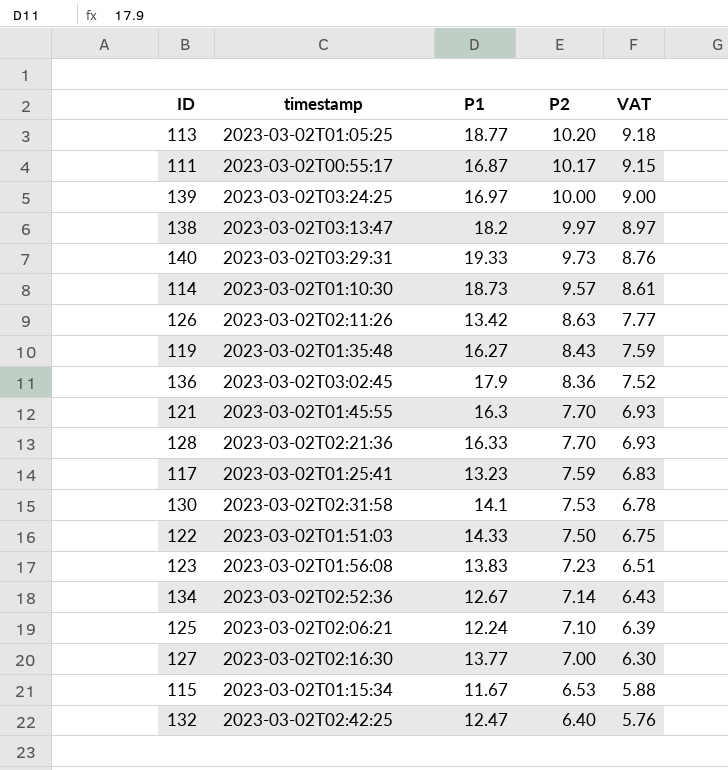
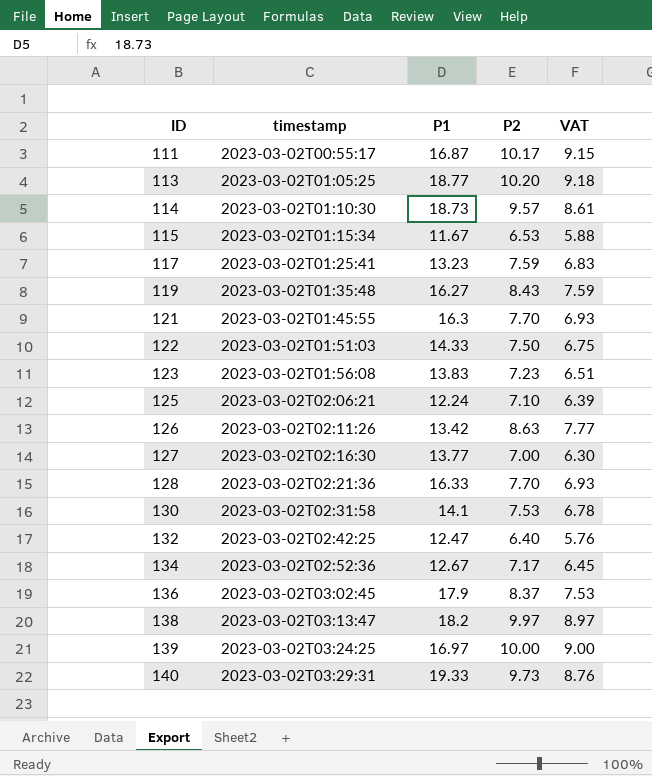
row order: P2 descending -> ID ascending
134 | P2: 7.14 -> 7.17
134 | VAT: 6.43 -> 6.45
136 | P2: 8.36 -> 8.37
136 | VAT: 7.52 -> 7.53

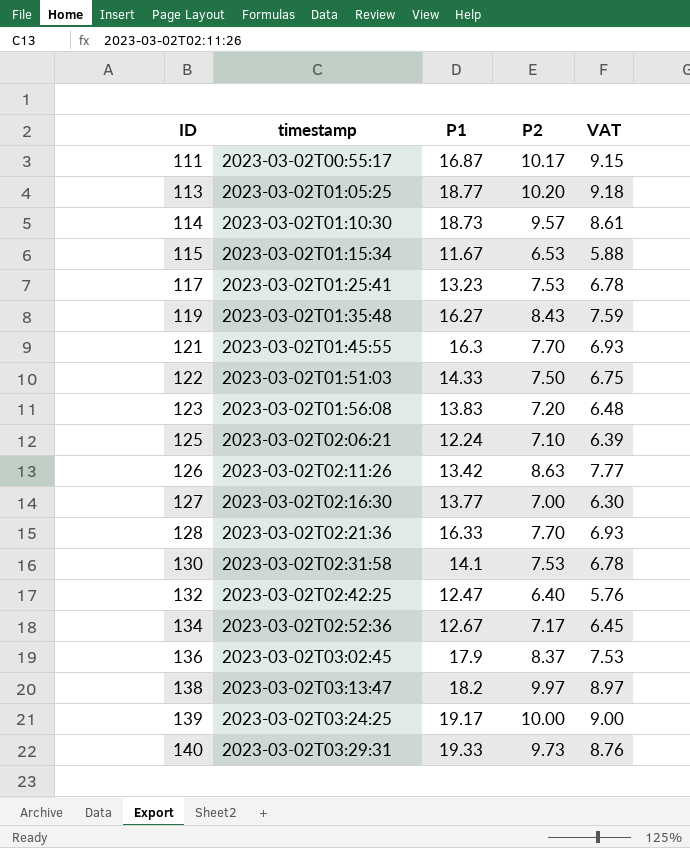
117 | P2: 7.59 -> 7.53
117 | VAT: 6.83 -> 6.78
123 | P2: 7.23 -> 7.20
123 | VAT: 6.51 -> 6.48
139 | P1: 16.97 -> 19.17

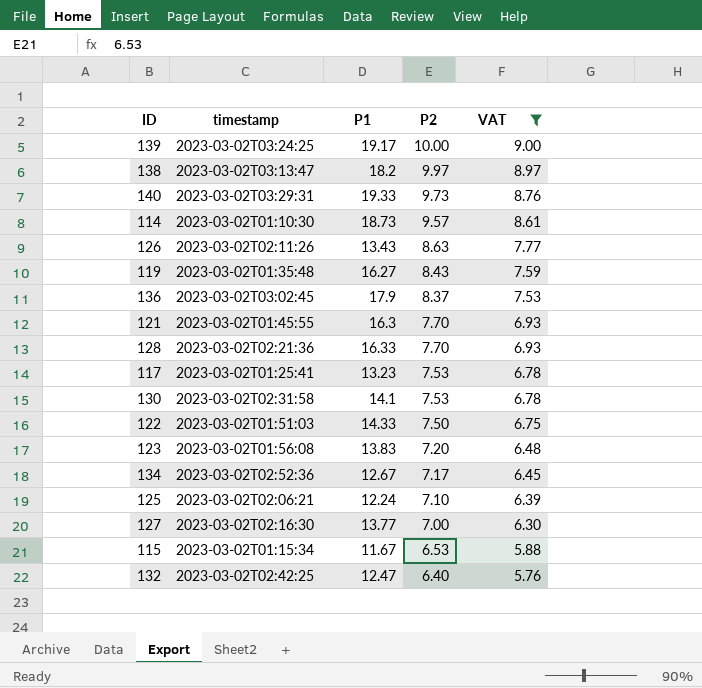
filter: none -> VAT <= 9.00
row order: ID ascending -> P2 descending
126 | P1: 13.42 -> 13.43

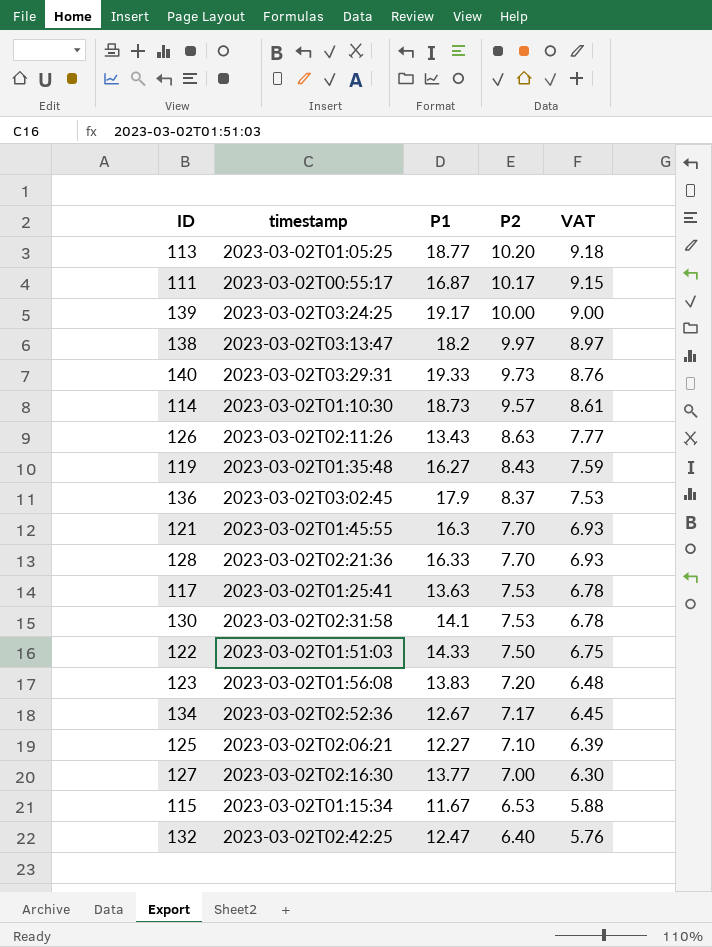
filter: VAT <= 9.00 -> none
117 | P1: 13.23 -> 13.63
125 | P1: 12.24 -> 12.27

